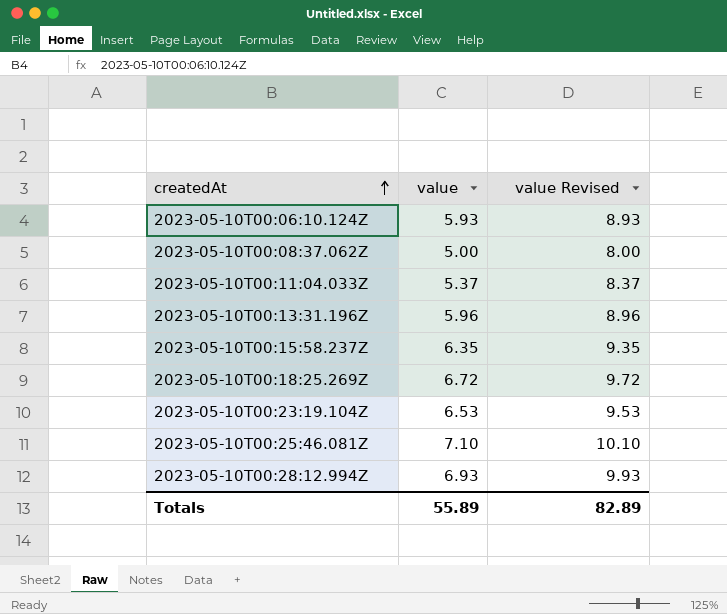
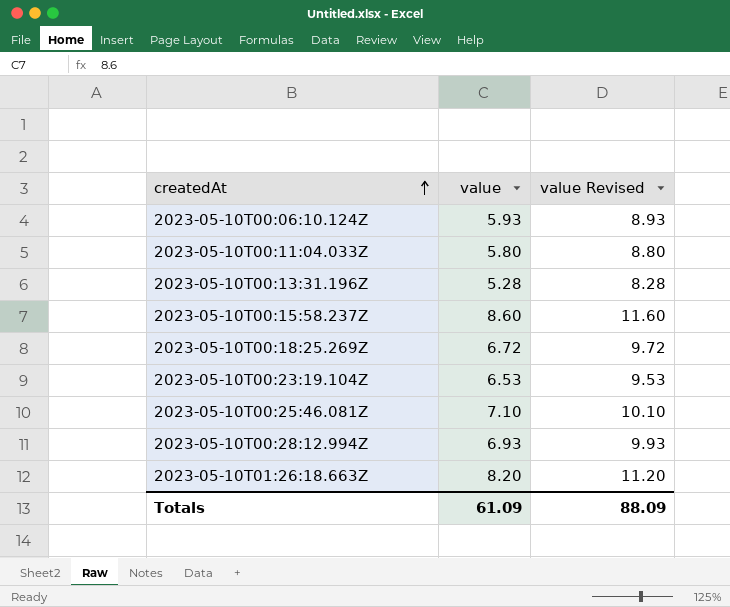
row 2023-05-10T00:08:37.062Z: 5.00 | 8.00 -> none
2023-05-10T00:11:04.033Z | value: 5.37 -> 5.80
2023-05-10T00:11:04.033Z | value Revised: 8.37 -> 8.80
2023-05-10T00:13:31.196Z | value: 5.96 -> 5.28
2023-05-10T00:13:31.196Z | value Revised: 8.96 -> 8.28
2023-05-10T00:15:58.237Z | value: 6.35 -> 8.60
2023-05-10T00:15:58.237Z | value Revised: 9.35 -> 11.60
row 2023-05-10T01:26:18.663Z: none -> 8.20 | 11.20
Totals | value: 55.89 -> 61.09
Totals | value Revised: 82.89 -> 88.09

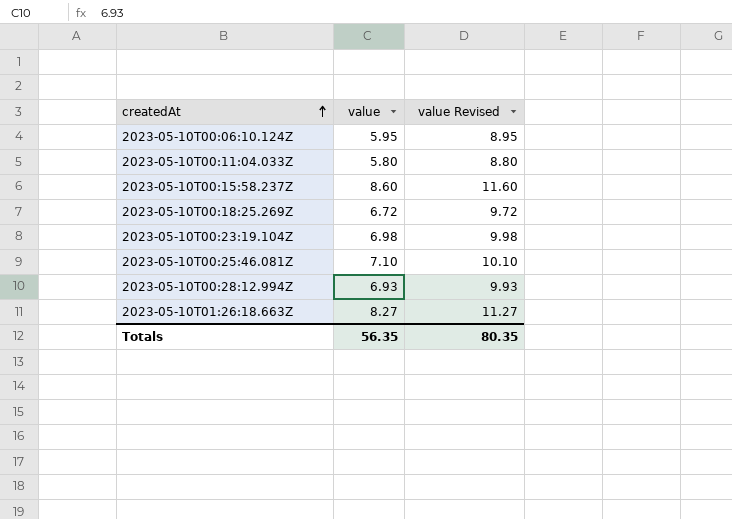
row 2023-05-10T00:13:31.196Z: 5.28 | 8.28 -> none
2023-05-10T00:06:10.124Z | value: 5.93 -> 5.95
2023-05-10T00:06:10.124Z | value Revised: 8.93 -> 8.95
2023-05-10T00:23:19.104Z | value: 6.53 -> 6.98
2023-05-10T00:23:19.104Z | value Revised: 9.53 -> 9.98
2023-05-10T01:26:18.663Z | value: 8.20 -> 8.27
2023-05-10T01:26:18.663Z | value Revised: 11.20 -> 11.27
Totals | value: 61.09 -> 56.35
Totals | value Revised: 88.09 -> 80.35

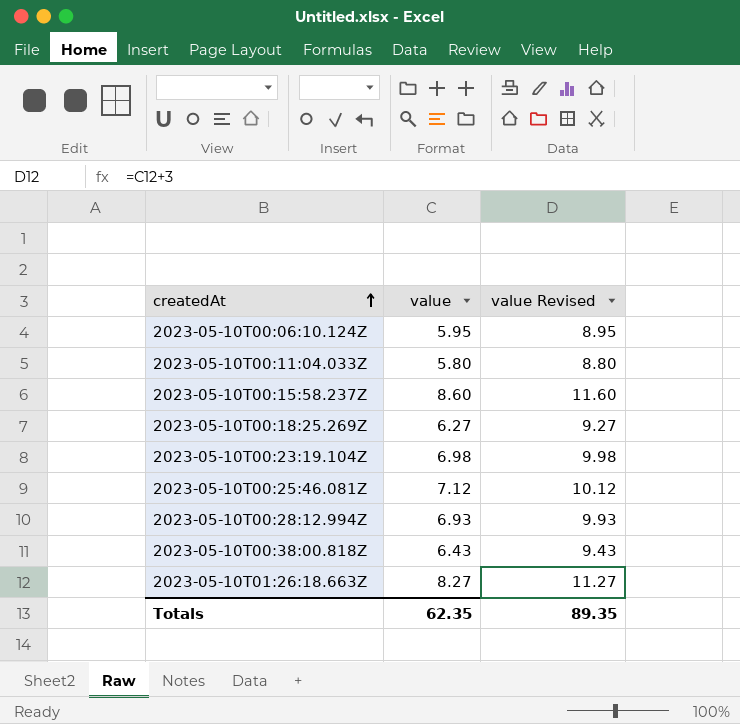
2023-05-10T00:18:25.269Z | value: 6.72 -> 6.27
2023-05-10T00:18:25.269Z | value Revised: 9.72 -> 9.27
2023-05-10T00:25:46.081Z | value: 7.10 -> 7.12
2023-05-10T00:25:46.081Z | value Revised: 10.10 -> 10.12
row 2023-05-10T00:38:00.818Z: none -> 6.43 | 9.43
Totals | value: 56.35 -> 62.35
Totals | value Revised: 80.35 -> 89.35

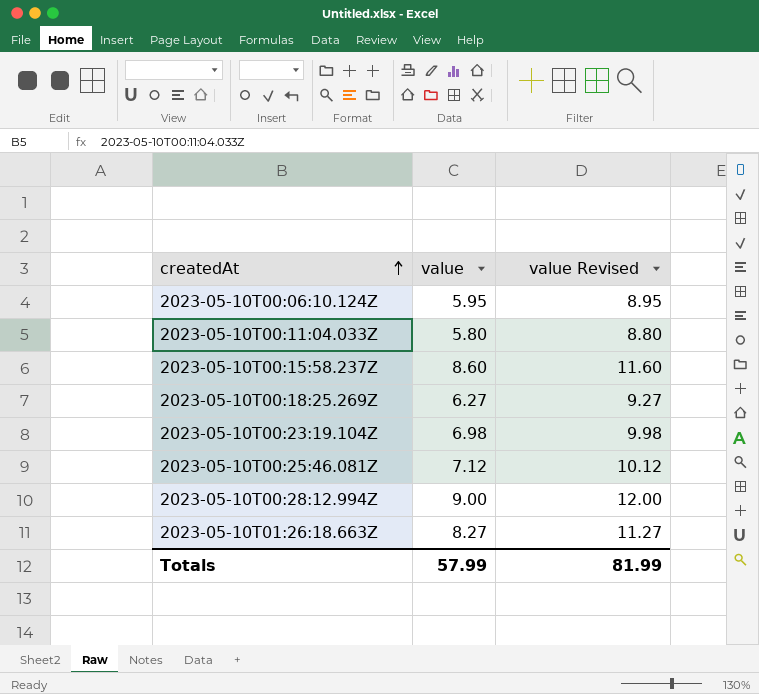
row 2023-05-10T00:38:00.818Z: 6.43 | 9.43 -> none
2023-05-10T00:28:12.994Z | value: 6.93 -> 9.00
2023-05-10T00:28:12.994Z | value Revised: 9.93 -> 12.00
Totals | value: 62.35 -> 57.99
Totals | value Revised: 89.35 -> 81.99

